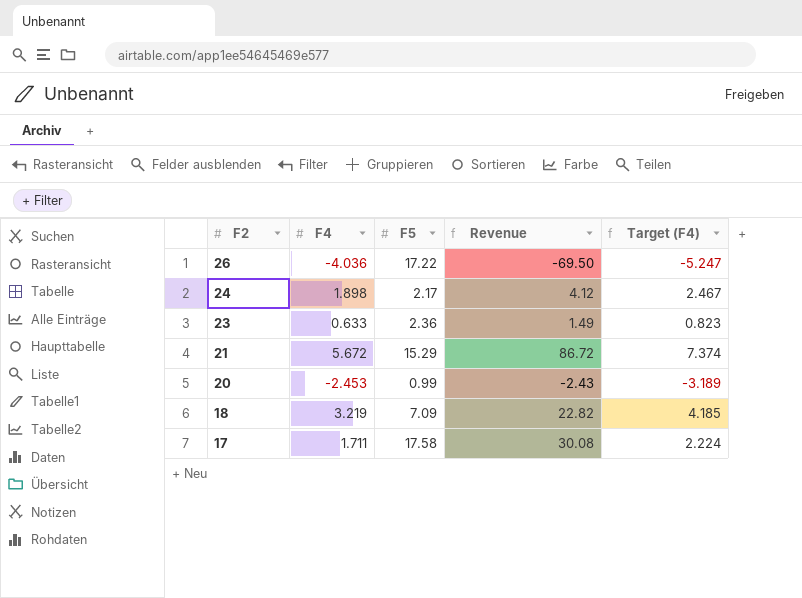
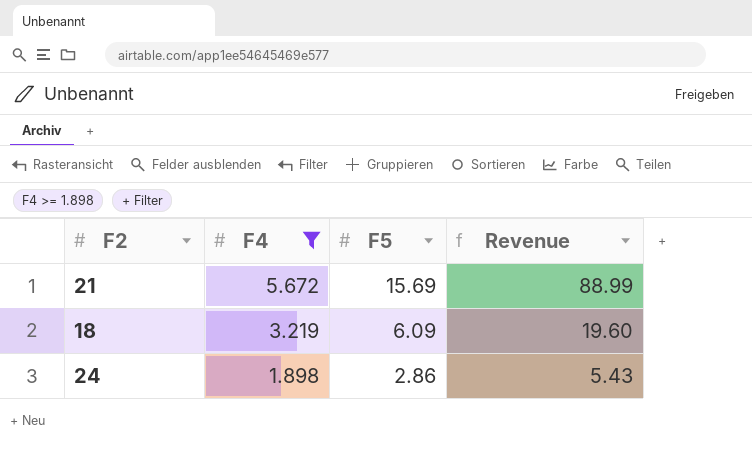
filter: none -> F4 >= 1.898
row order: F2 descending -> F4 descending
column Target (F4) | formula: [F4] * 1.3 -> none
21 | F5: 15.29 -> 15.69
21 | Revenue: 86.72 -> 88.99
18 | F5: 7.09 -> 6.09
18 | Revenue: 22.82 -> 19.60
24 | F5: 2.17 -> 2.86
24 | Revenue: 4.12 -> 5.43

